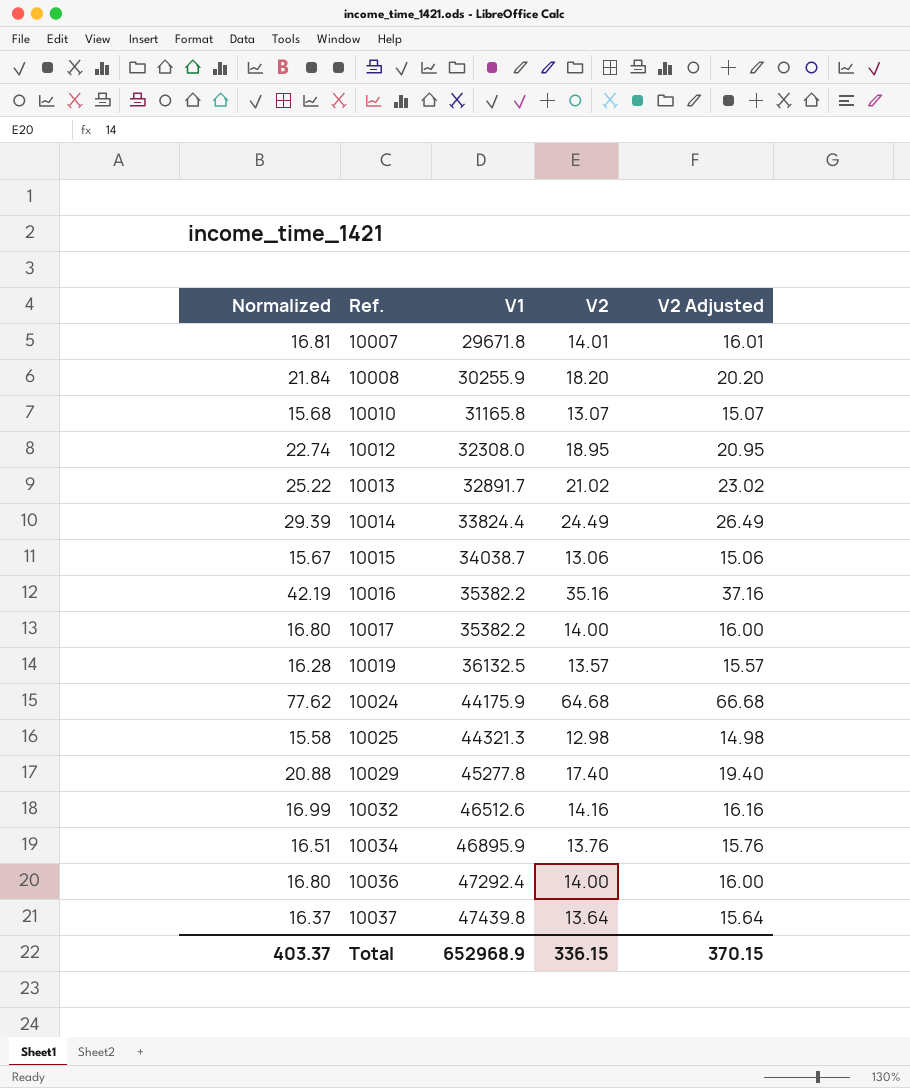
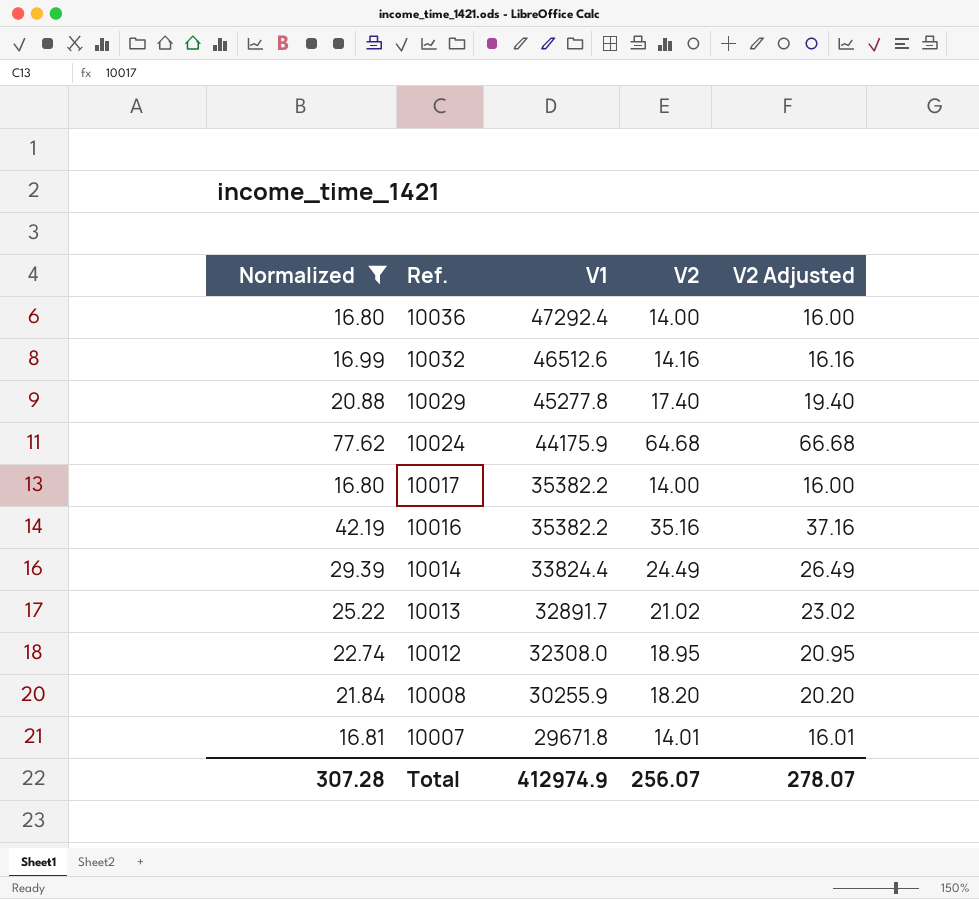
filter: none -> Normalized >= 16.80
row order: Ref. ascending -> Ref. descending
Total | Normalized: 403.37 -> 307.28
Total | V1: 652968.9 -> 412974.9
Total | V2: 336.15 -> 256.07
Total | V2 Adjusted: 370.15 -> 278.07

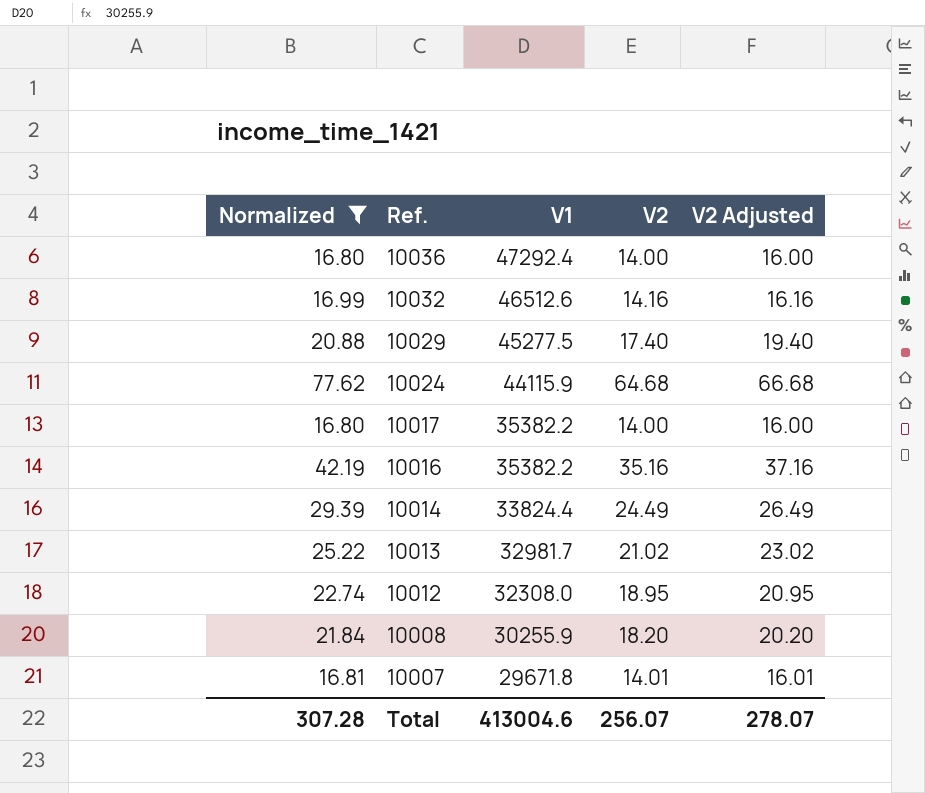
10029 | V1: 45277.8 -> 45277.5
10024 | V1: 44175.9 -> 44115.9
10013 | V1: 32891.7 -> 32981.7
Total | V1: 412974.9 -> 413004.6

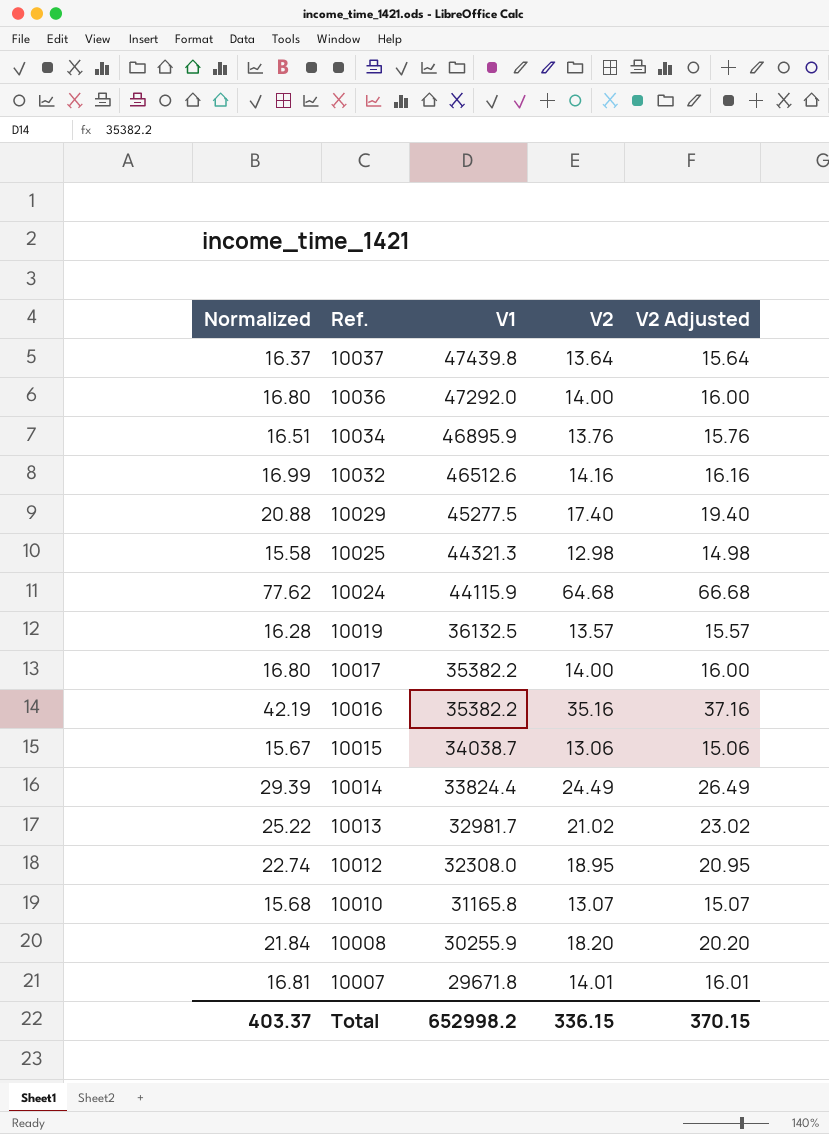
filter: Normalized >= 16.80 -> none
10036 | V1: 47292.4 -> 47292.0
Total | Normalized: 307.28 -> 403.37
Total | V1: 413004.6 -> 652998.2
Total | V2: 256.07 -> 336.15
Total | V2 Adjusted: 278.07 -> 370.15

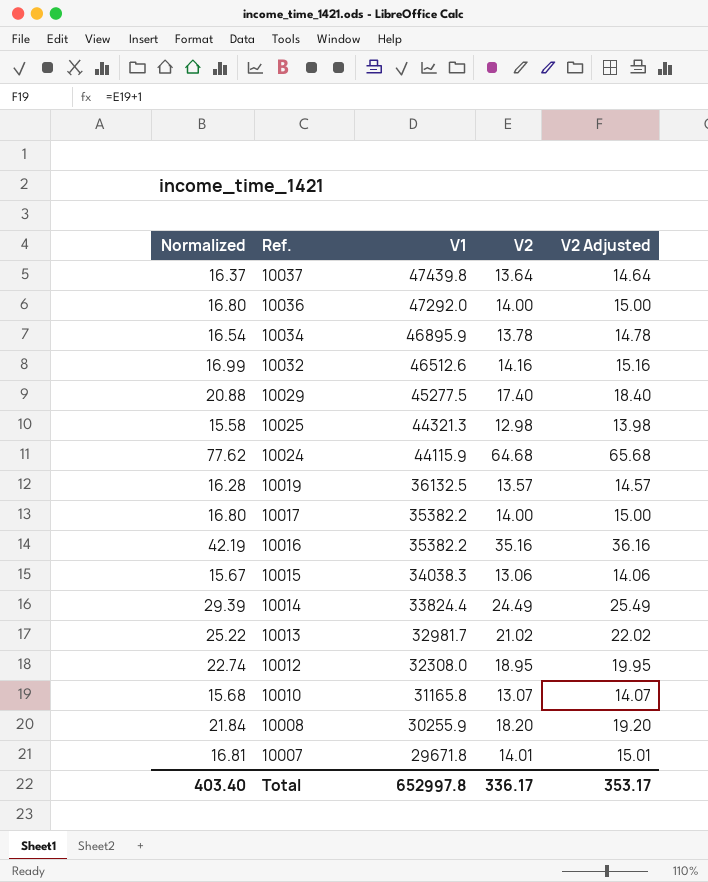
column V2 Adjusted | formula: [V2] + 2 -> [V2] + 1
10034 | Normalized: 16.51 -> 16.54
10034 | V2: 13.76 -> 13.78
10015 | V1: 34038.7 -> 34038.3
Total | Normalized: 403.37 -> 403.40
Total | V1: 652998.2 -> 652997.8
Total | V2: 336.15 -> 336.17
Total | V2 Adjusted: 370.15 -> 353.17

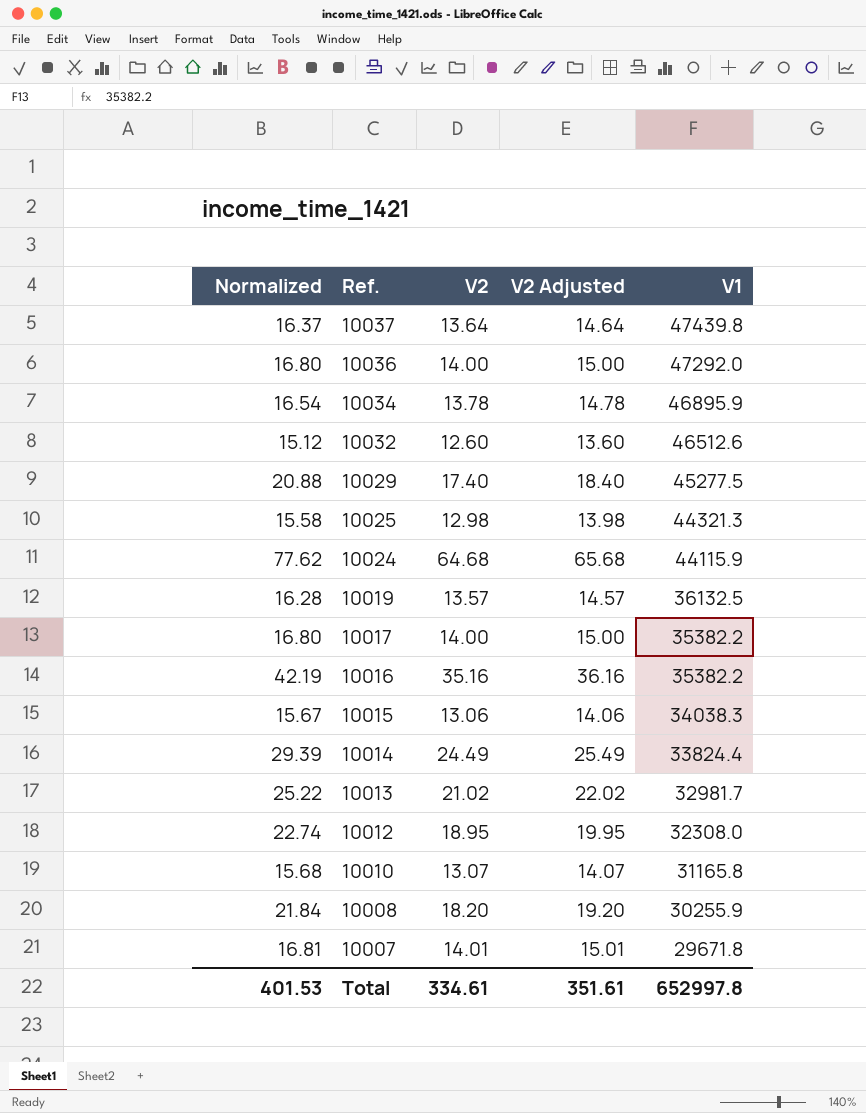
column V1 | position: 3 -> 5
10032 | Normalized: 16.99 -> 15.12
10032 | V2: 14.16 -> 12.60
10032 | V2 Adjusted: 15.16 -> 13.60
Total | Normalized: 403.40 -> 401.53
Total | V2: 336.17 -> 334.61
Total | V2 Adjusted: 353.17 -> 351.61

